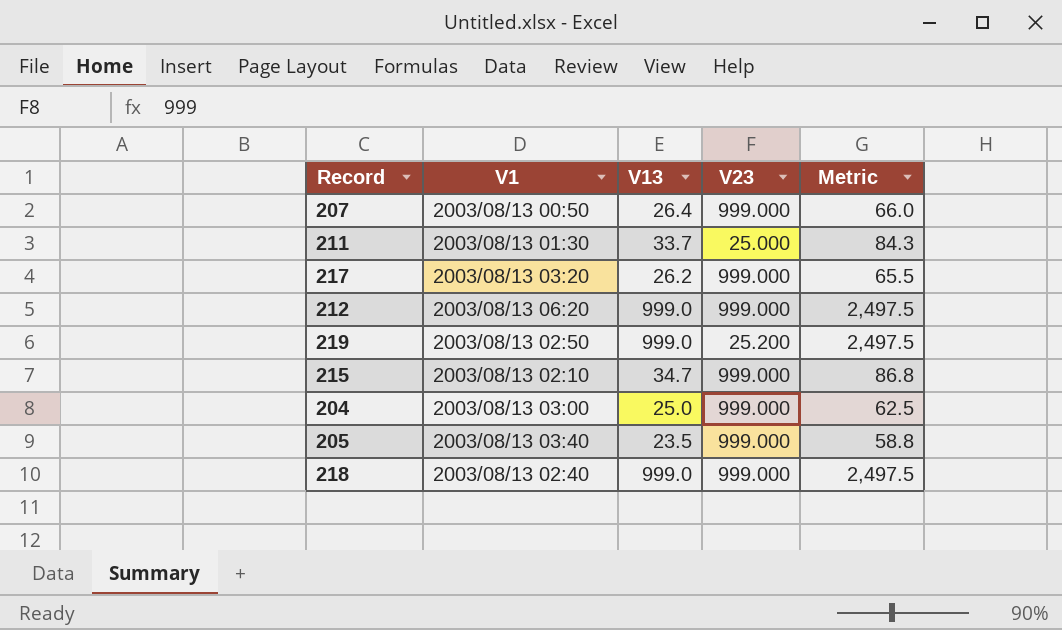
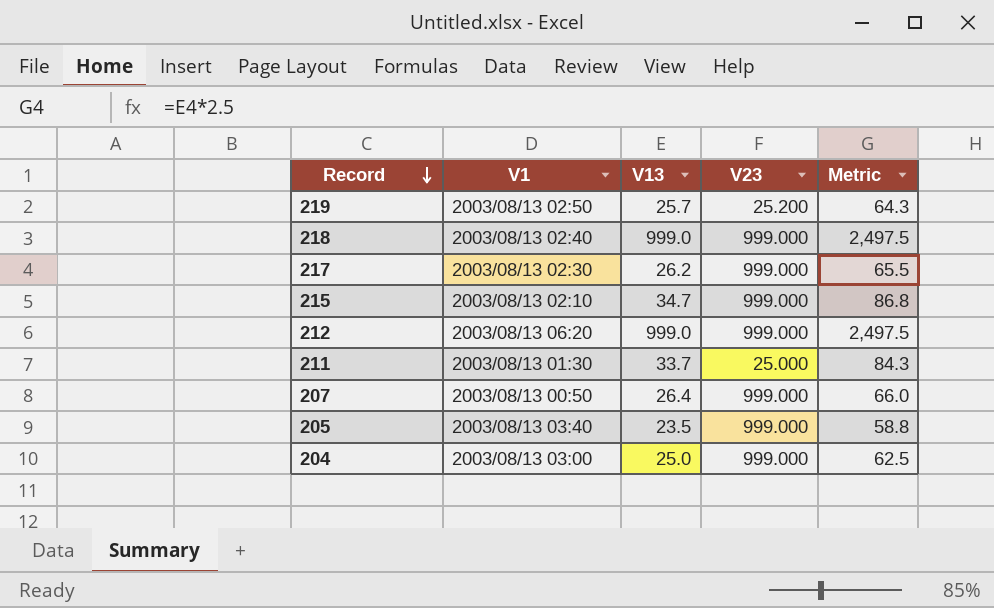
row order: none -> Record descending
219 | V13: 999.0 -> 25.7
219 | Metric: 2,497.5 -> 64.3
217 | V1: 2003/08/13 03:20 -> 2003/08/13 02:30

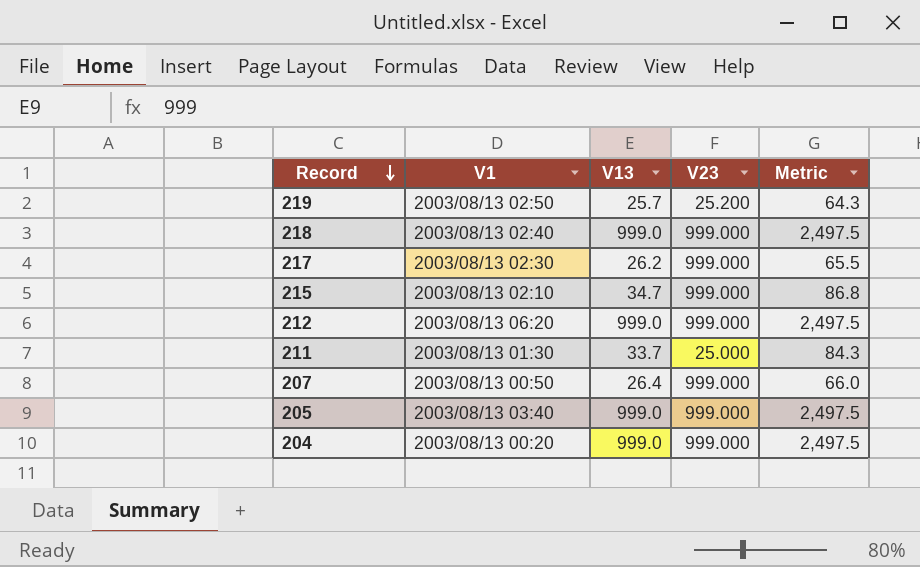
205 | V13: 23.5 -> 999.0
205 | Metric: 58.8 -> 2,497.5
204 | V1: 2003/08/13 03:00 -> 2003/08/13 00:20
204 | V13: 25.0 -> 999.0
204 | Metric: 62.5 -> 2,497.5

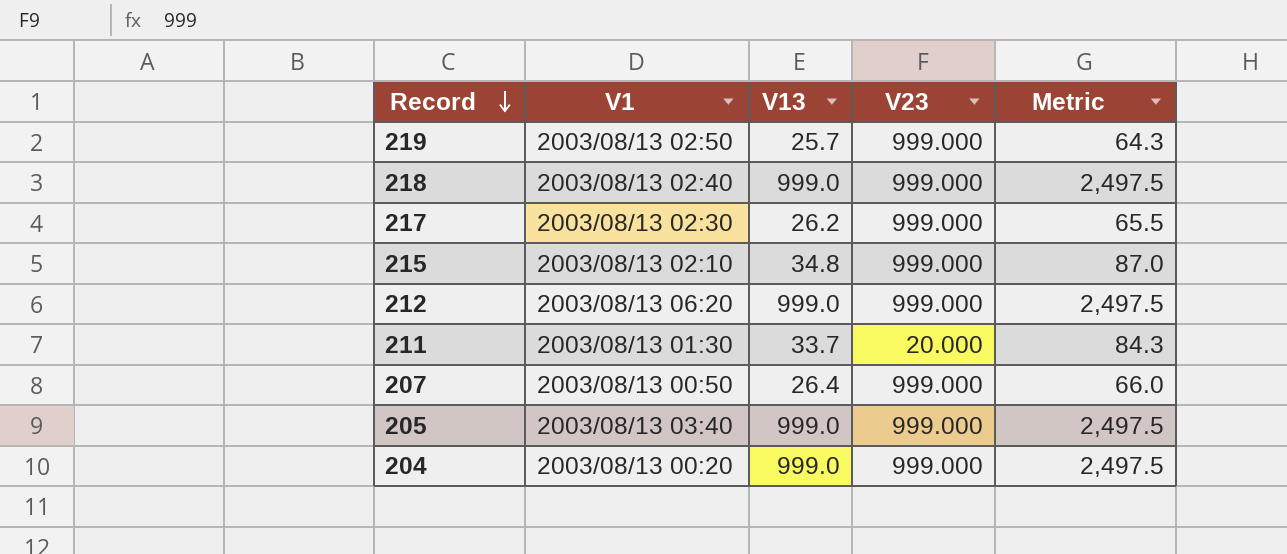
219 | V23: 25.200 -> 999.000
215 | V13: 34.7 -> 34.8
215 | Metric: 86.8 -> 87.0
211 | V23: 25.000 -> 20.000

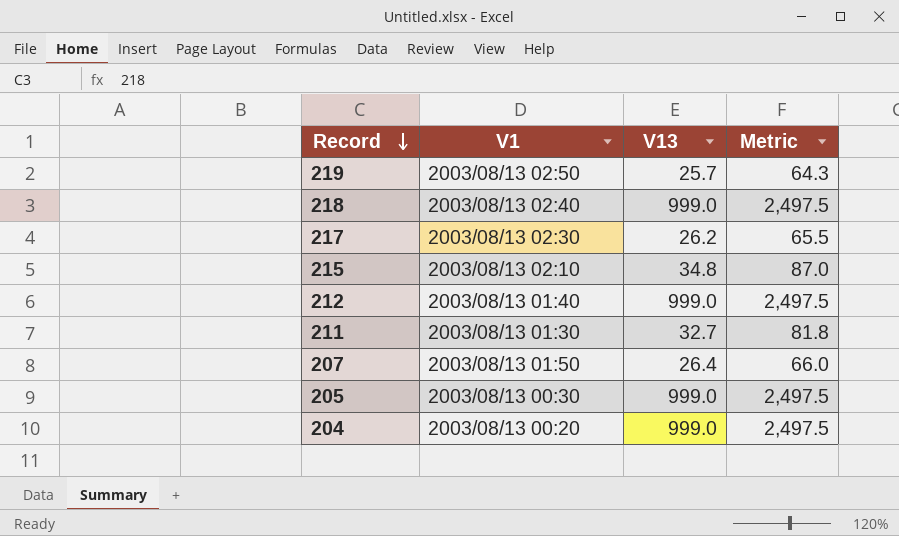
column V23 | position: 4 -> none
212 | V1: 2003/08/13 06:20 -> 2003/08/13 01:40
211 | V13: 33.7 -> 32.7
211 | Metric: 84.3 -> 81.8
207 | V1: 2003/08/13 00:50 -> 2003/08/13 01:50
205 | V1: 2003/08/13 03:40 -> 2003/08/13 00:30

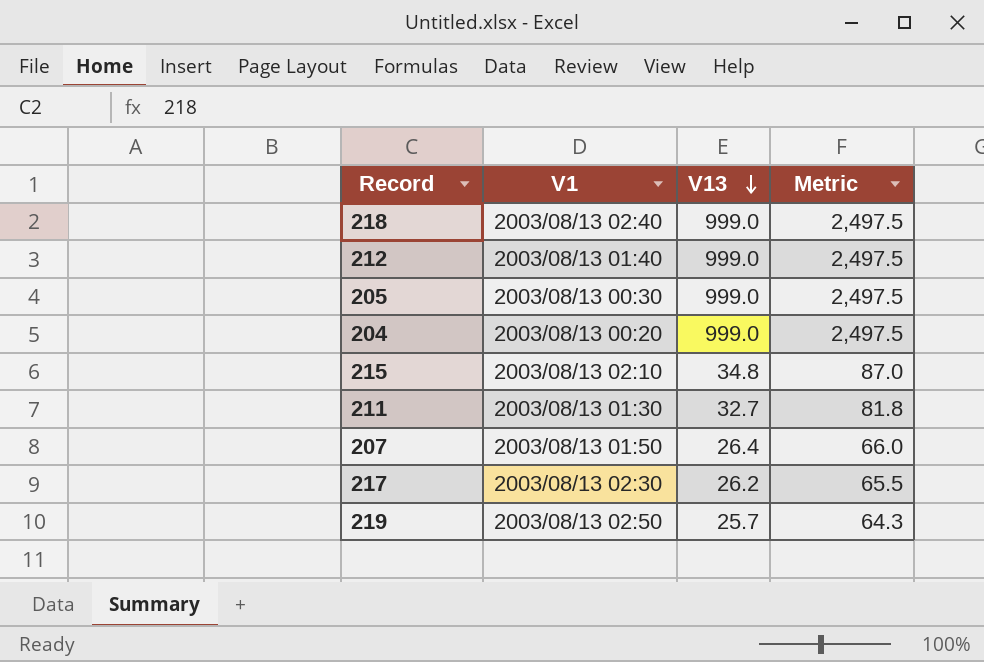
row order: Record descending -> V13 descending

